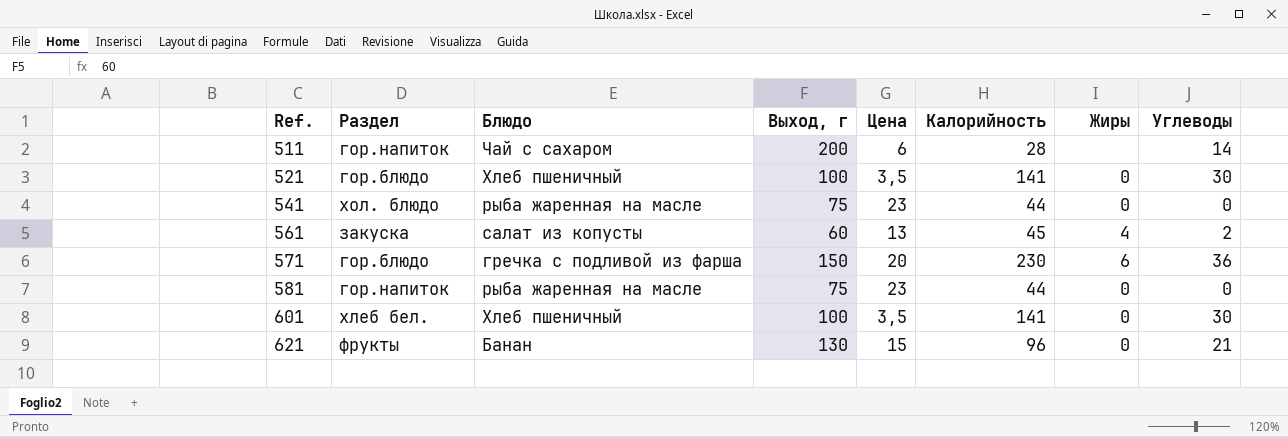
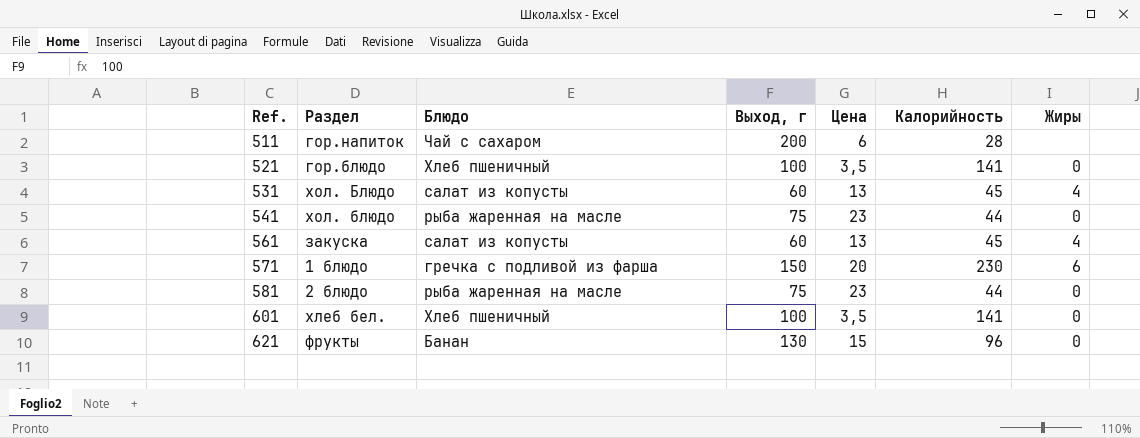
column Углеводы | position: 8 -> none
row 531: none -> хол. Блюдо | салат из копусты | 60 | 13 | 45 | 4
571 | Раздел: гор.блюдо -> 1 блюдо
581 | Раздел: гор.напиток -> 2 блюдо

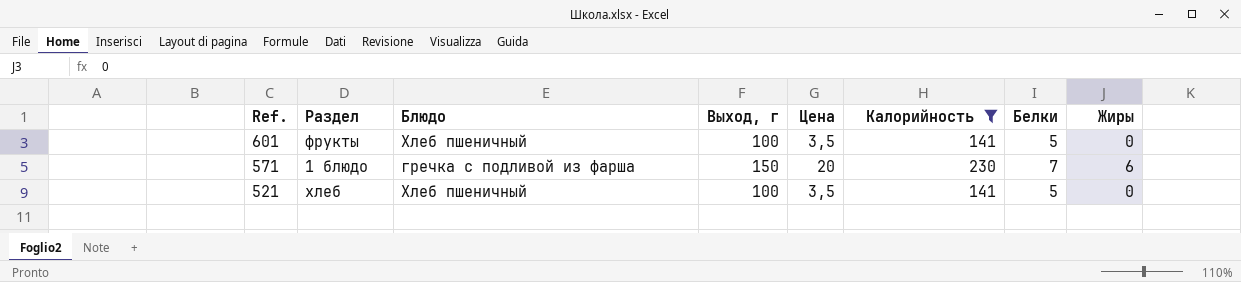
filter: none -> Калорийность >= 141
row order: Ref. ascending -> Ref. descending
column Белки | position: none -> 7
601 | Раздел: хлеб бел. -> фрукты
521 | Раздел: гор.блюдо -> хлеб

